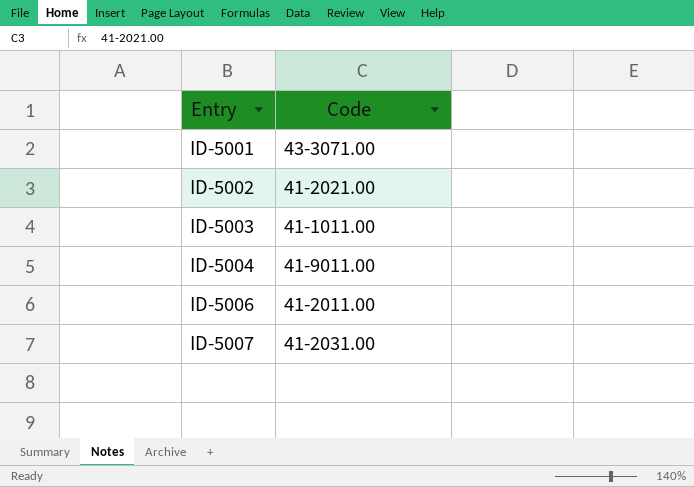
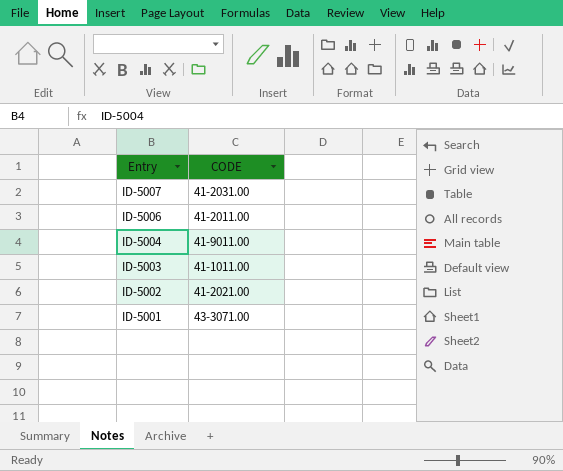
row order: Entry ascending -> Entry descending
column name: Code -> CODE

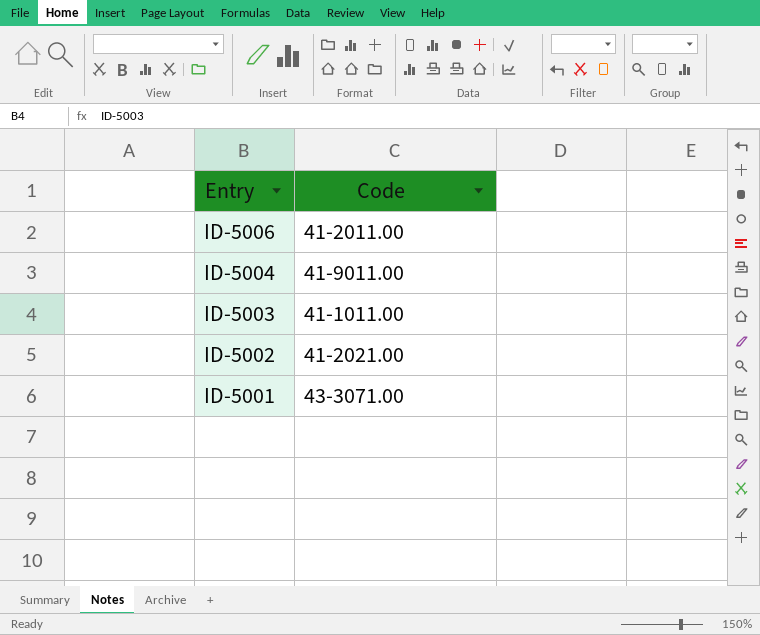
column name: CODE -> Code
row ID-5007: 41-2031.00 -> none

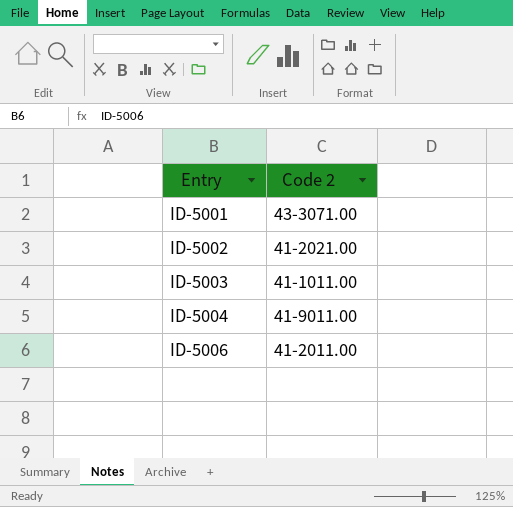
row order: Entry descending -> Entry ascending
column name: Code -> Code 2

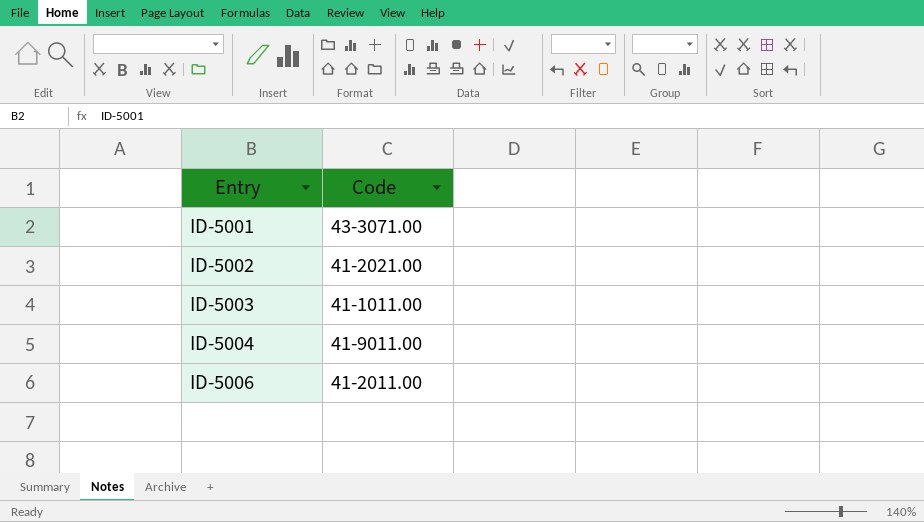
column name: Code 2 -> Code

